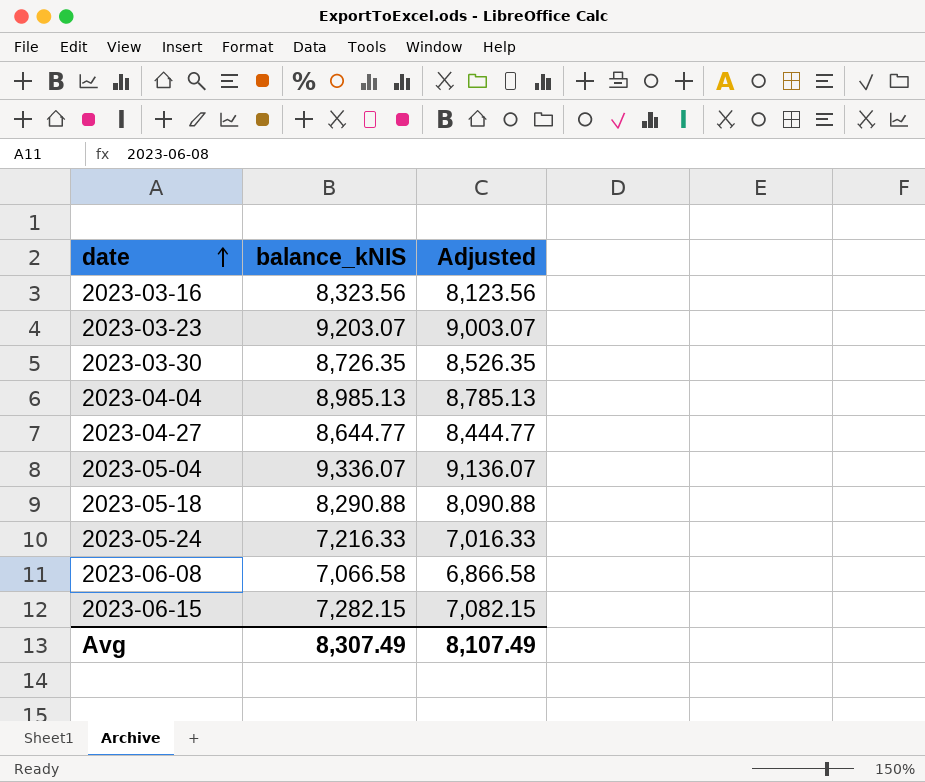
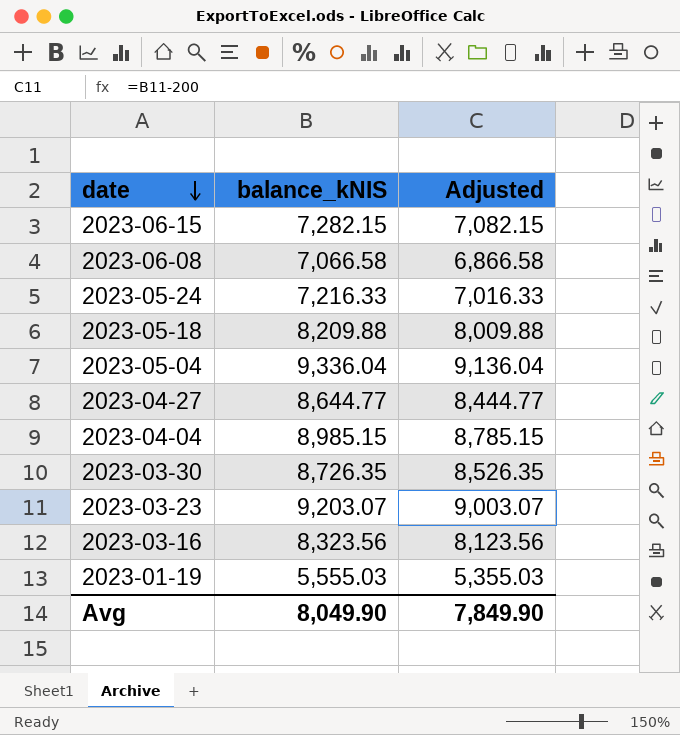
row order: date ascending -> date descending
2023-05-18 | balance_kNIS: 8,290.88 -> 8,209.88
2023-05-18 | Adjusted: 8,090.88 -> 8,009.88
2023-05-04 | balance_kNIS: 9,336.07 -> 9,336.04
2023-05-04 | Adjusted: 9,136.07 -> 9,136.04
2023-04-04 | balance_kNIS: 8,985.13 -> 8,985.15
2023-04-04 | Adjusted: 8,785.13 -> 8,785.15
row 2023-01-19: none -> 5,555.03 | 5,355.03
Avg | balance_kNIS: 8,307.49 -> 8,049.90
Avg | Adjusted: 8,107.49 -> 7,849.90

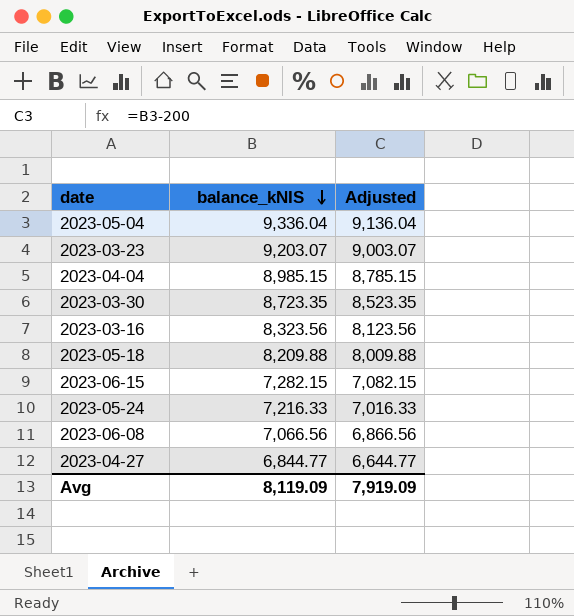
row order: date descending -> balance_kNIS descending
row 2023-01-19: 5,555.03 | 5,355.03 -> none
2023-03-30 | balance_kNIS: 8,726.35 -> 8,723.35
2023-03-30 | Adjusted: 8,526.35 -> 8,523.35
2023-06-08 | balance_kNIS: 7,066.58 -> 7,066.56
2023-06-08 | Adjusted: 6,866.58 -> 6,866.56
2023-04-27 | balance_kNIS: 8,644.77 -> 6,844.77
2023-04-27 | Adjusted: 8,444.77 -> 6,644.77
Avg | balance_kNIS: 8,049.90 -> 8,119.09
Avg | Adjusted: 7,849.90 -> 7,919.09

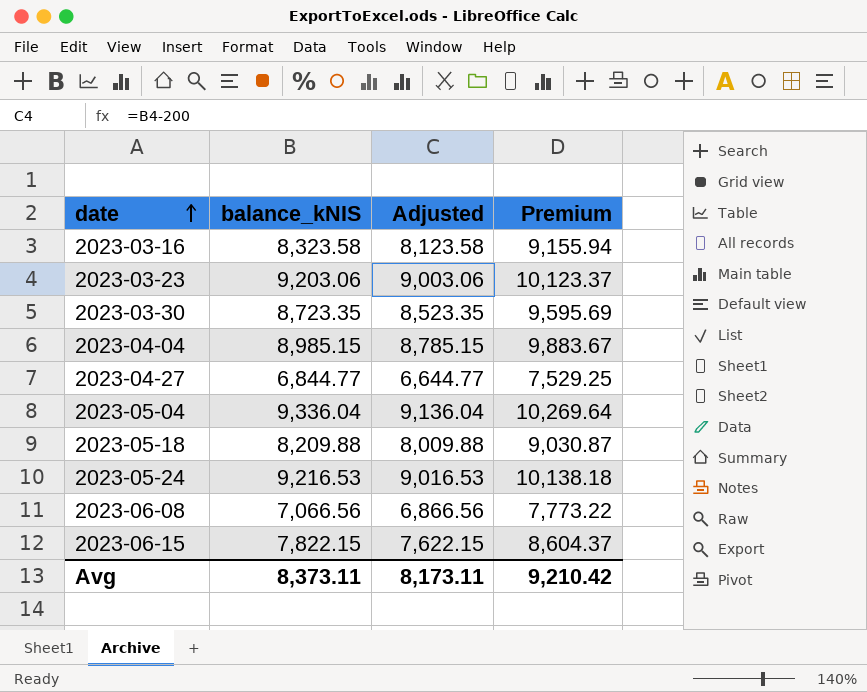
row order: balance_kNIS descending -> date ascending
column Premium | formula: none -> [balance_kNIS] * 1.1
2023-03-16 | balance_kNIS: 8,323.56 -> 8,323.58
2023-03-16 | Adjusted: 8,123.56 -> 8,123.58
2023-03-23 | balance_kNIS: 9,203.07 -> 9,203.06
2023-03-23 | Adjusted: 9,003.07 -> 9,003.06
2023-05-24 | balance_kNIS: 7,216.33 -> 9,216.53
2023-05-24 | Adjusted: 7,016.33 -> 9,016.53
2023-06-15 | balance_kNIS: 7,282.15 -> 7,822.15
2023-06-15 | Adjusted: 7,082.15 -> 7,622.15
Avg | balance_kNIS: 8,119.09 -> 8,373.11
Avg | Adjusted: 7,919.09 -> 8,173.11

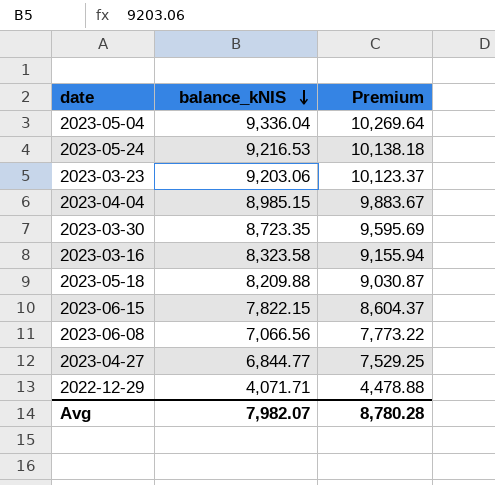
row order: date ascending -> balance_kNIS descending
column Adjusted | formula: [balance_kNIS] - 200 -> none
row 2022-12-29: none -> 4,071.71 | 4,478.88
Avg | balance_kNIS: 8,373.11 -> 7,982.07
Avg | Premium: 9,210.42 -> 8,780.28

